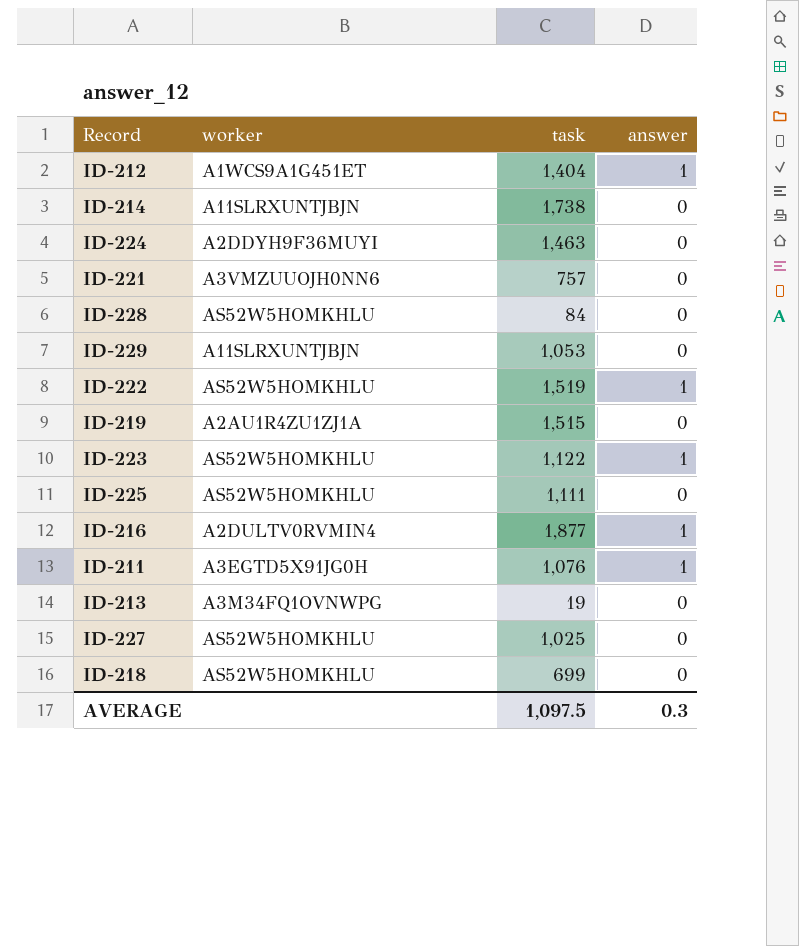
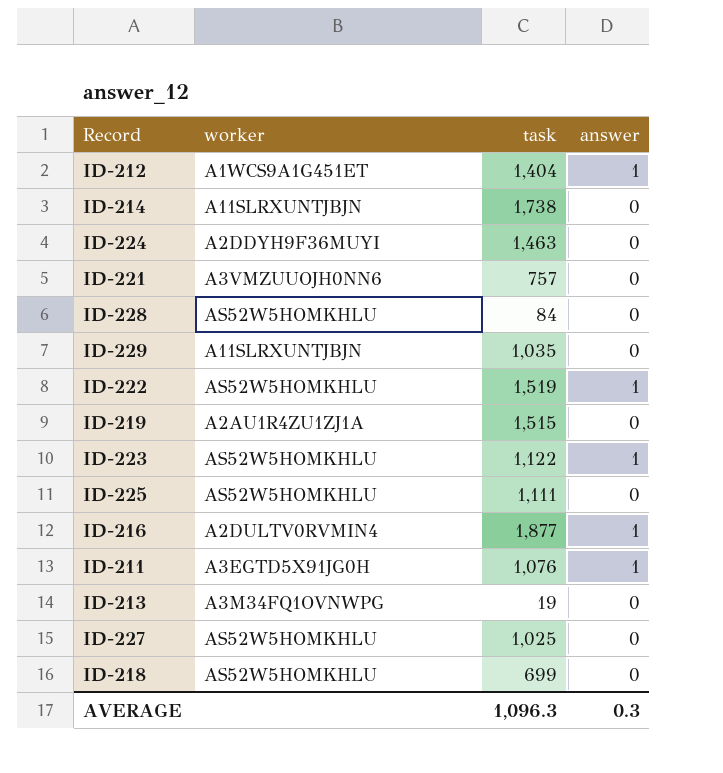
ID-229 | task: 1,053 -> 1,035
AVERAGE | task: 1,097.5 -> 1,096.3

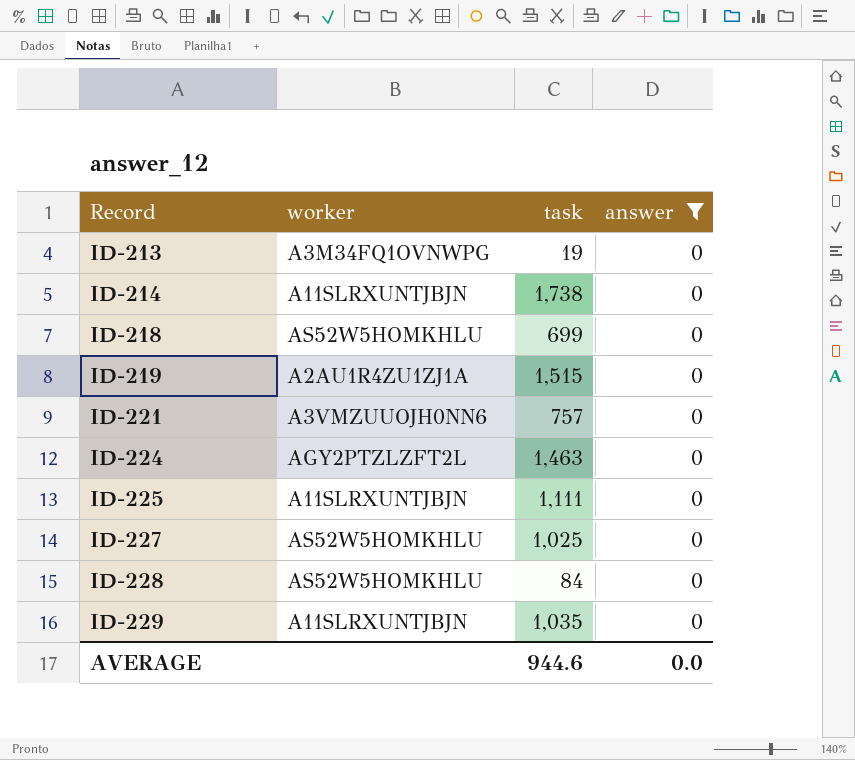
filter: none -> answer = 0
row order: none -> Record ascending
ID-224 | worker: A2DDYH9F36MUYI -> AGY2PTZLZFT2L
ID-225 | worker: AS52W5HOMKHLU -> A11SLRXUNTJBJN
AVERAGE | task: 1,096.3 -> 944.6
AVERAGE | answer: 0.3 -> 0.0

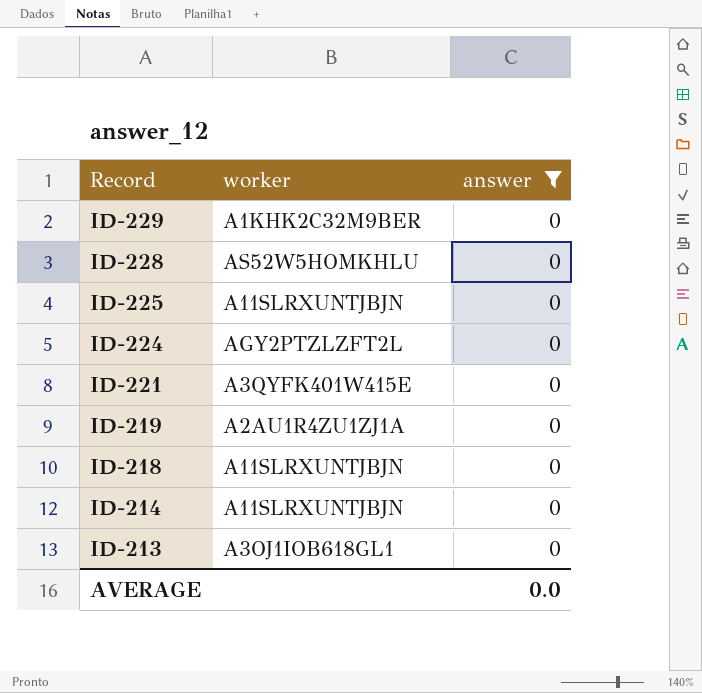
row order: Record ascending -> Record descending
column task | position: 3 -> none
row ID-227: AS52W5HOMKHLU | 1,025 | 0 -> none
ID-229 | worker: A11SLRXUNTJBJN -> A1KHK2C32M9BER
ID-221 | worker: A3VMZUUOJH0NN6 -> A3QYFK401W415E
ID-218 | worker: AS52W5HOMKHLU -> A11SLRXUNTJBJN
ID-213 | worker: A3M34FQ1OVNWPG -> A3OJ1IOB618GL1

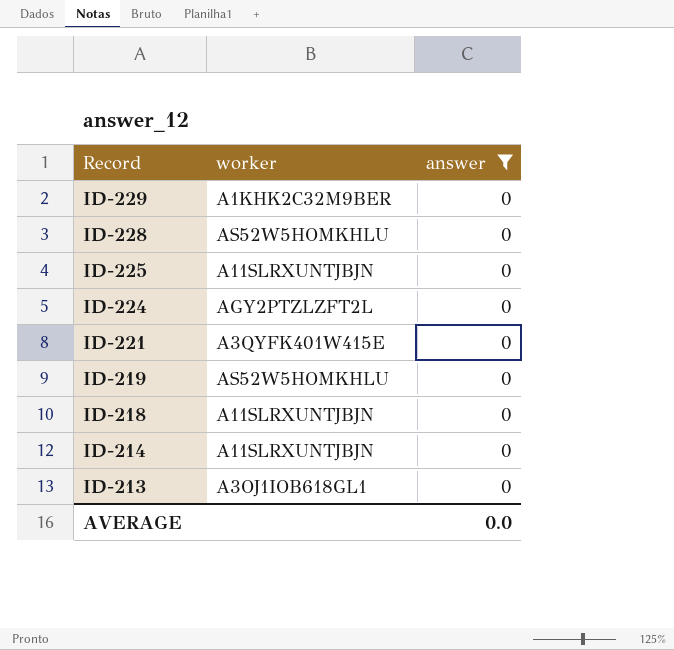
ID-219 | worker: A2AU1R4ZU1ZJ1A -> AS52W5HOMKHLU

